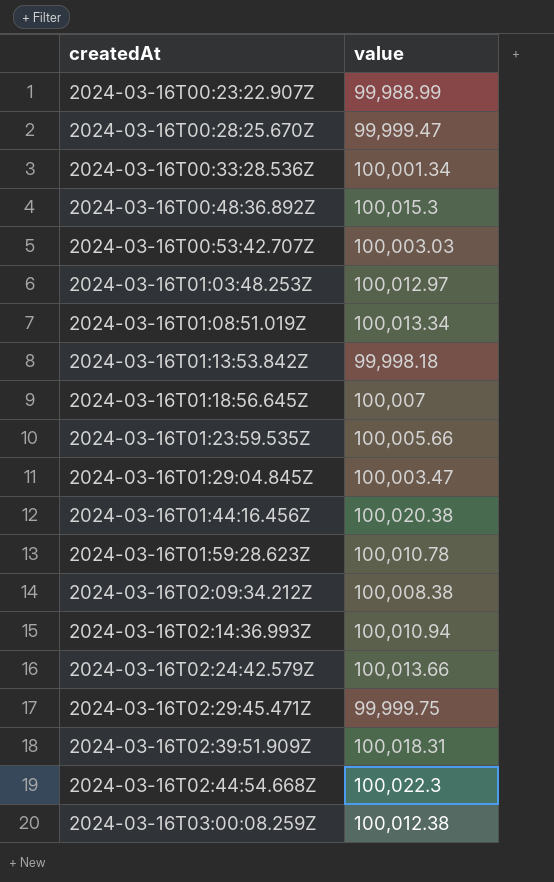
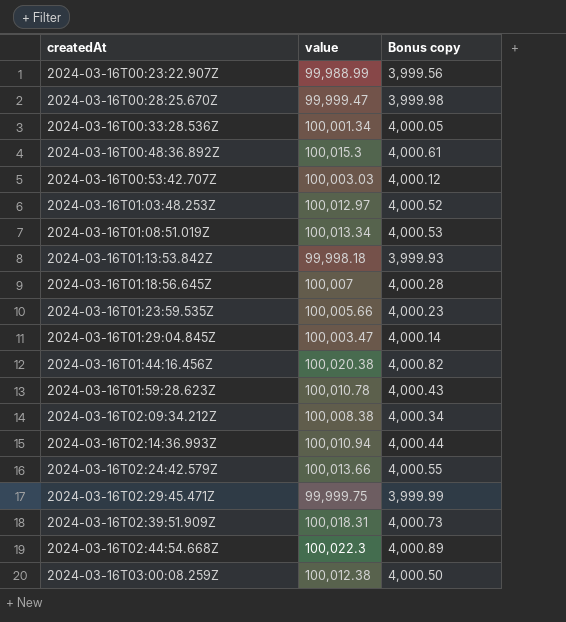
column Bonus copy | formula: none -> [value] * 0.04

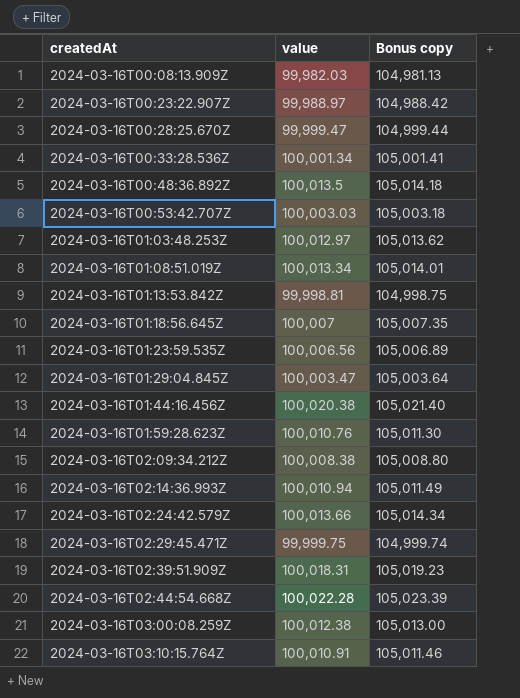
column Bonus copy | formula: [value] * 0.04 -> [value] * 1.05
row 2024-03-16T00:08:13.909Z: none -> 99,982.03 | 104,981.13
2024-03-16T00:23:22.907Z | value: 99,988.99 -> 99,988.97
2024-03-16T00:48:36.892Z | value: 100,015.3 -> 100,013.5
2024-03-16T01:13:53.842Z | value: 99,998.18 -> 99,998.81
2024-03-16T01:23:59.535Z | value: 100,005.66 -> 100,006.56
2024-03-16T01:59:28.623Z | value: 100,010.78 -> 100,010.76
2024-03-16T02:44:54.668Z | value: 100,022.3 -> 100,022.28
row 2024-03-16T03:10:15.764Z: none -> 100,010.91 | 105,011.46

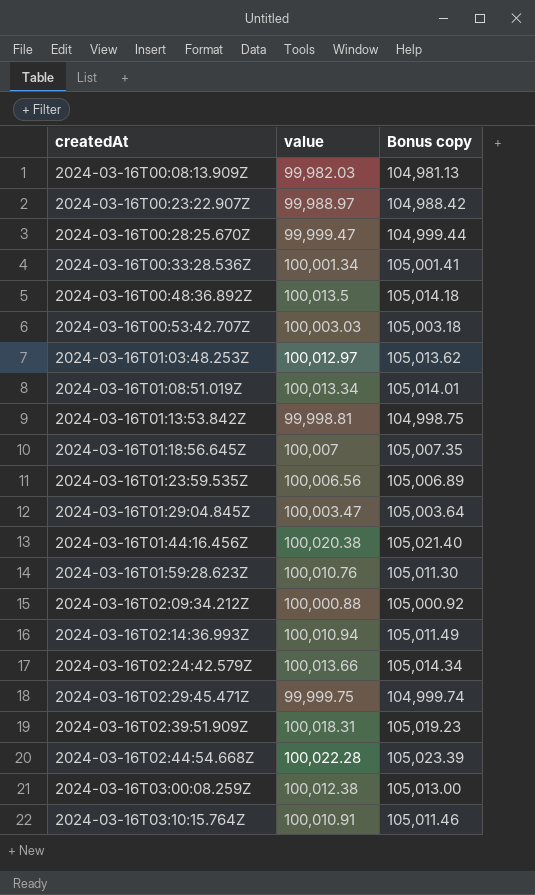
2024-03-16T02:09:34.212Z | value: 100,008.38 -> 100,000.88
2024-03-16T02:09:34.212Z | Bonus copy: 105,008.80 -> 105,000.92

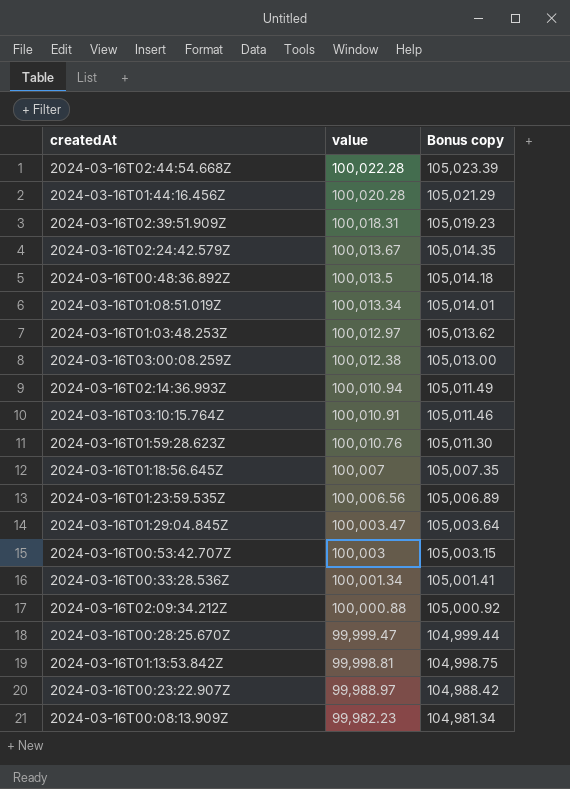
row order: createdAt ascending -> value descending
row 2024-03-16T02:29:45.471Z: 99,999.75 | 104,999.74 -> none
2024-03-16T01:44:16.456Z | value: 100,020.38 -> 100,020.28
2024-03-16T01:44:16.456Z | Bonus copy: 105,021.40 -> 105,021.29
2024-03-16T02:24:42.579Z | value: 100,013.66 -> 100,013.67
2024-03-16T02:24:42.579Z | Bonus copy: 105,014.34 -> 105,014.35
2024-03-16T00:53:42.707Z | value: 100,003.03 -> 100,003
2024-03-16T00:53:42.707Z | Bonus copy: 105,003.18 -> 105,003.15
2024-03-16T00:08:13.909Z | value: 99,982.03 -> 99,982.23
2024-03-16T00:08:13.909Z | Bonus copy: 104,981.13 -> 104,981.34

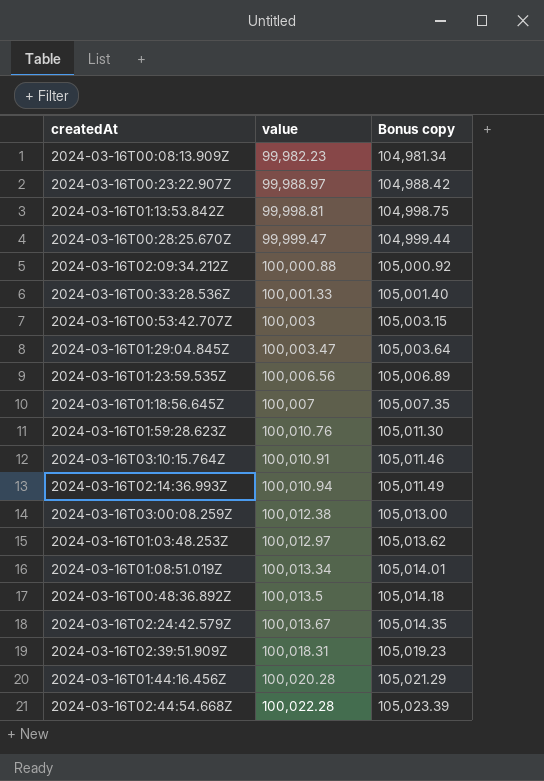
row order: value descending -> value ascending
2024-03-16T00:33:28.536Z | value: 100,001.34 -> 100,001.33
2024-03-16T00:33:28.536Z | Bonus copy: 105,001.41 -> 105,001.40

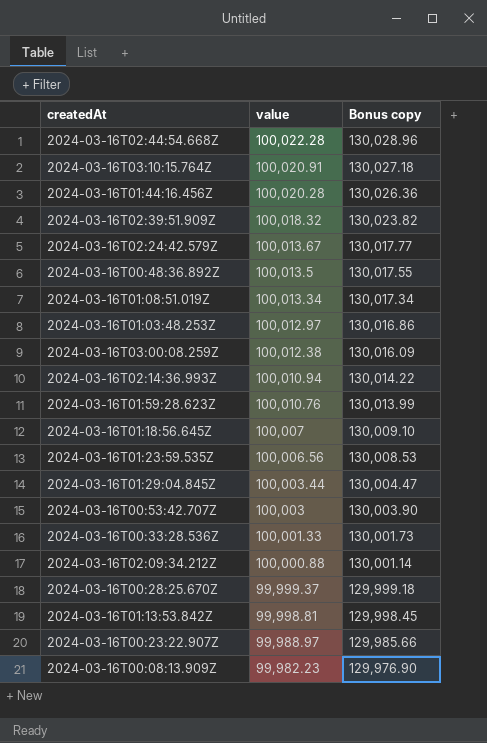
row order: value ascending -> value descending
column Bonus copy | formula: [value] * 1.05 -> [value] * 1.3
2024-03-16T03:10:15.764Z | value: 100,010.91 -> 100,020.91
2024-03-16T02:39:51.909Z | value: 100,018.31 -> 100,018.32
2024-03-16T01:29:04.845Z | value: 100,003.47 -> 100,003.44
2024-03-16T00:28:25.670Z | value: 99,999.47 -> 99,999.37

